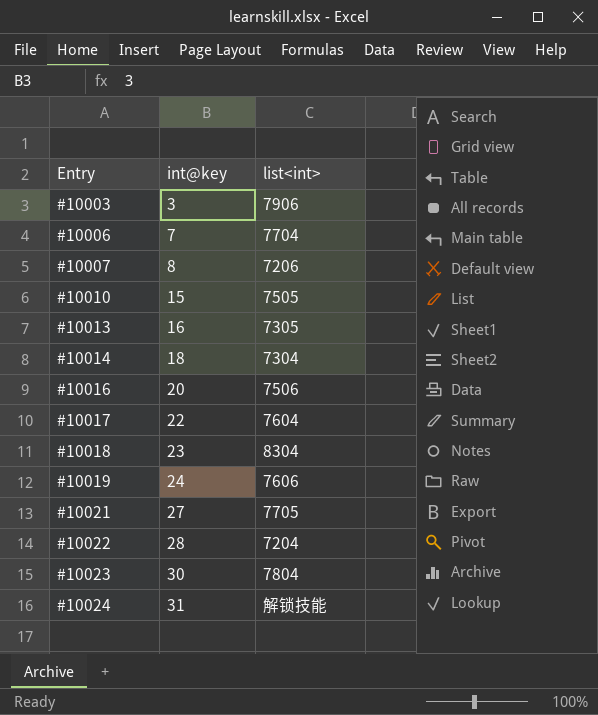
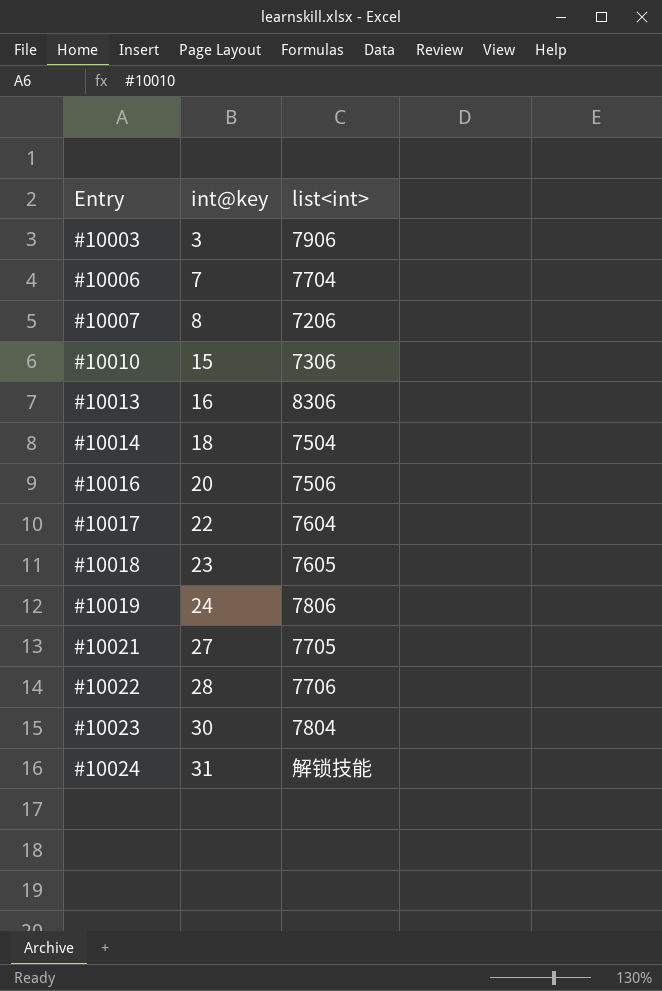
#10010 | list<int>: 7505 -> 7306
#10013 | list<int>: 7305 -> 8306
#10014 | list<int>: 7304 -> 7504
#10018 | list<int>: 8304 -> 7605
#10019 | list<int>: 7606 -> 7806
#10022 | list<int>: 7204 -> 7706

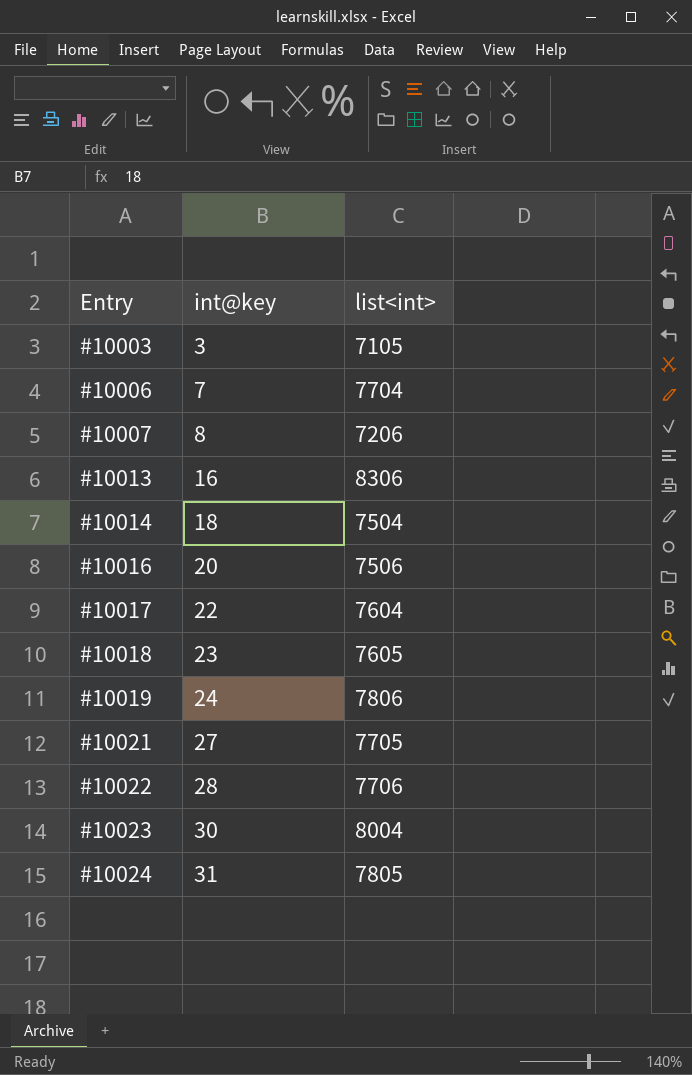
row #10010: 15 | 7306 -> none
#10003 | list<int>: 7906 -> 7105
#10023 | list<int>: 7804 -> 8004
#10024 | list<int>: 解锁技能 -> 7805

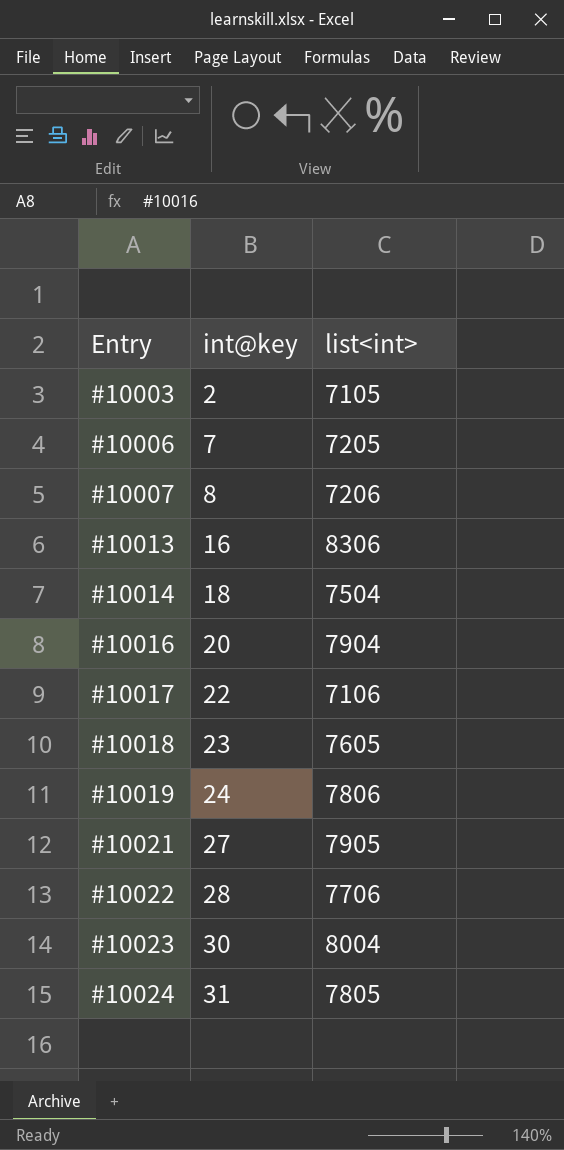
#10003 | int@key: 3 -> 2
#10006 | list<int>: 7704 -> 7205
#10016 | list<int>: 7506 -> 7904
#10017 | list<int>: 7604 -> 7106
#10021 | list<int>: 7705 -> 7905

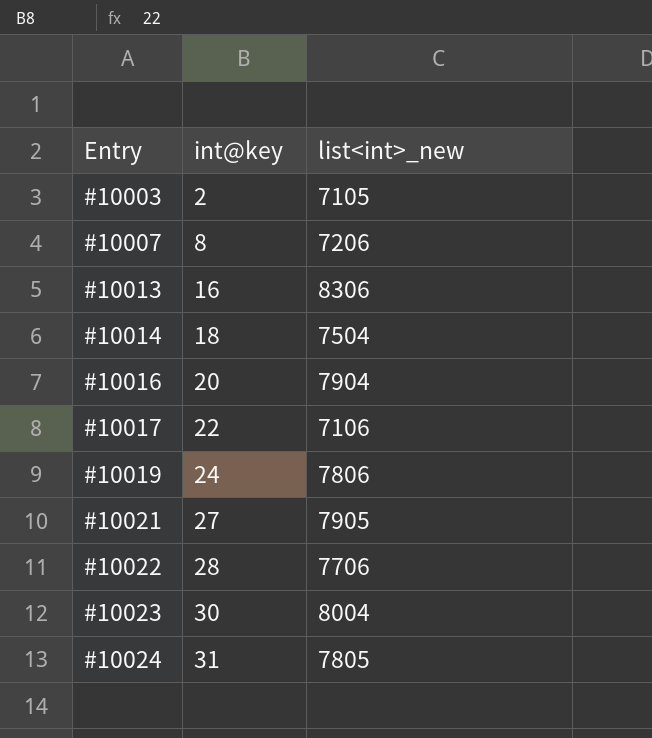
column name: list<int> -> list<int>_new
row #10006: 7 | 7205 -> none
row #10018: 23 | 7605 -> none

